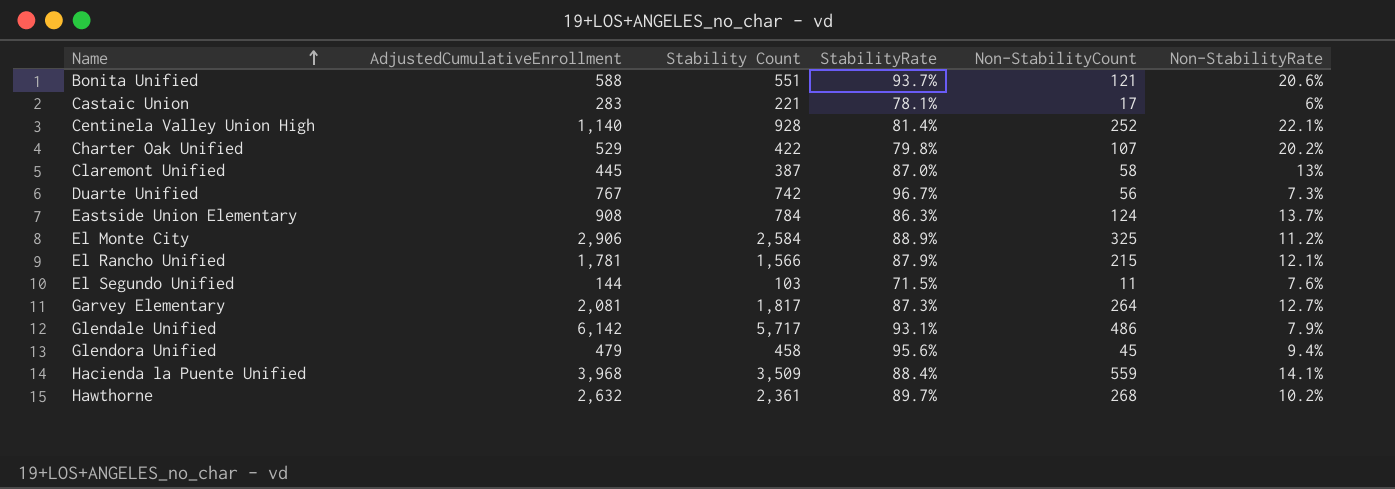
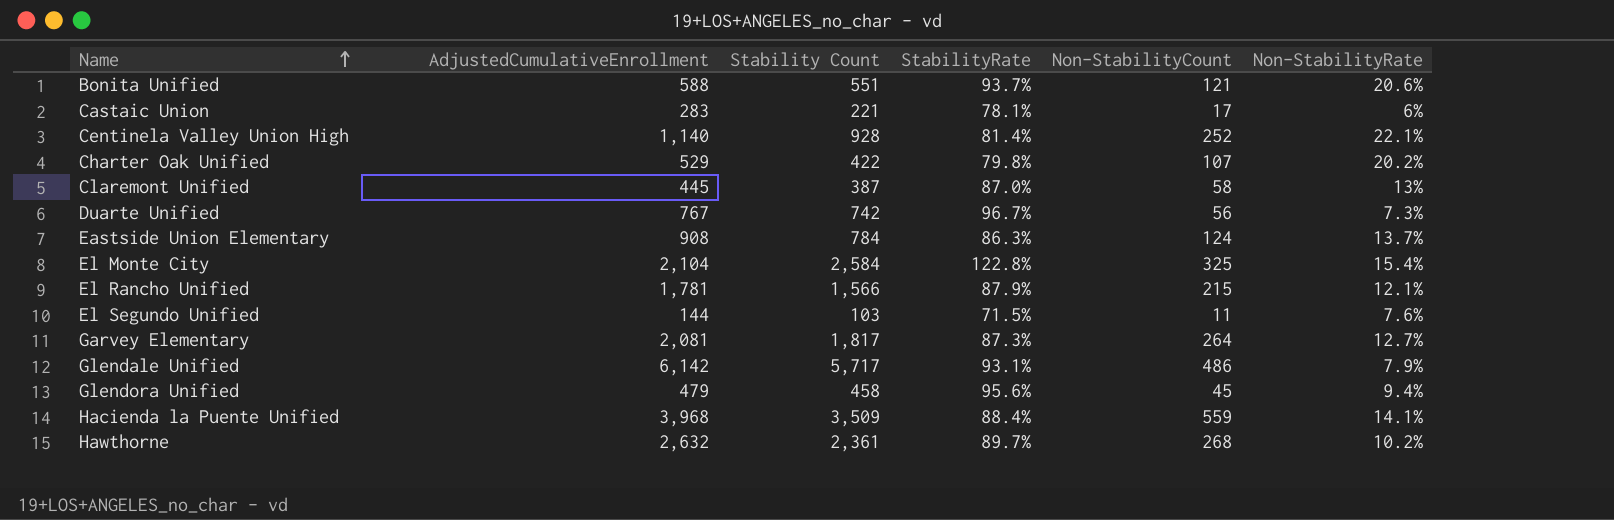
El Monte City | AdjustedCumulativeEnrollment: 2,906 -> 2,104
El Monte City | StabilityRate: 88.9% -> 122.8%
El Monte City | Non-StabilityRate: 11.2% -> 15.4%

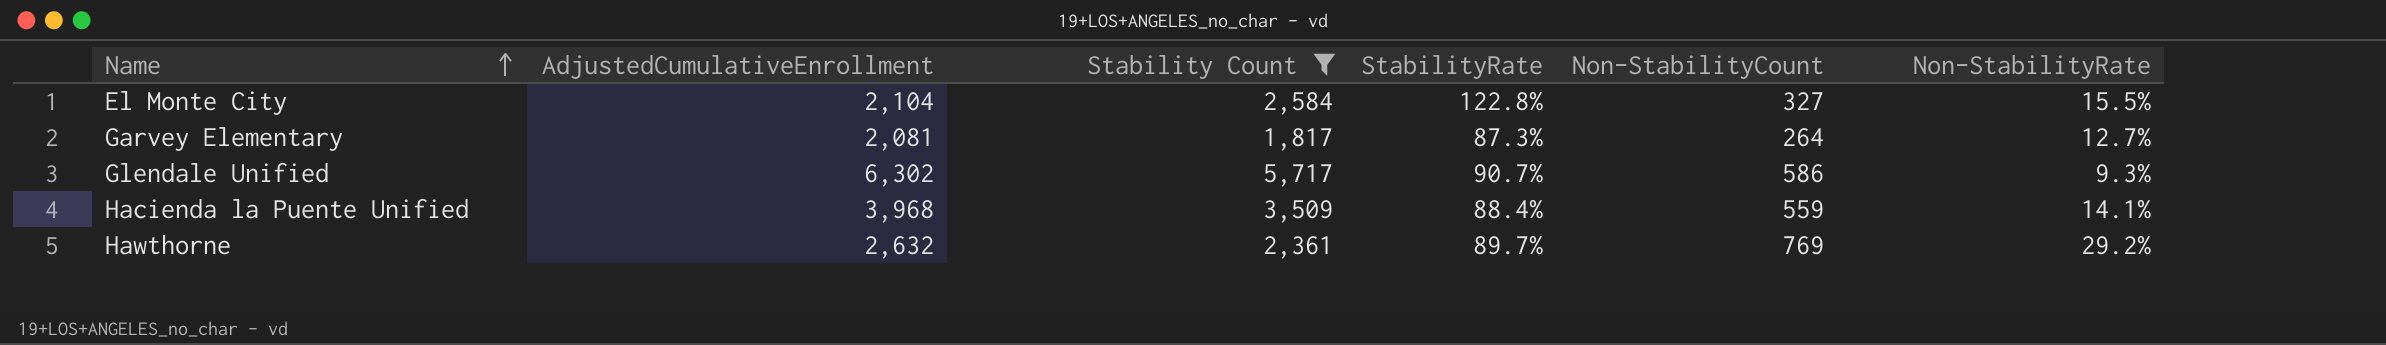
filter: none -> Stability Count >= 1,817
El Monte City | Non-StabilityCount: 325 -> 327
El Monte City | Non-StabilityRate: 15.4% -> 15.5%
Glendale Unified | AdjustedCumulativeEnrollment: 6,142 -> 6,302
Glendale Unified | StabilityRate: 93.1% -> 90.7%
Glendale Unified | Non-StabilityCount: 486 -> 586
Glendale Unified | Non-StabilityRate: 7.9% -> 9.3%
Hawthorne | Non-StabilityCount: 268 -> 769
Hawthorne | Non-StabilityRate: 10.2% -> 29.2%

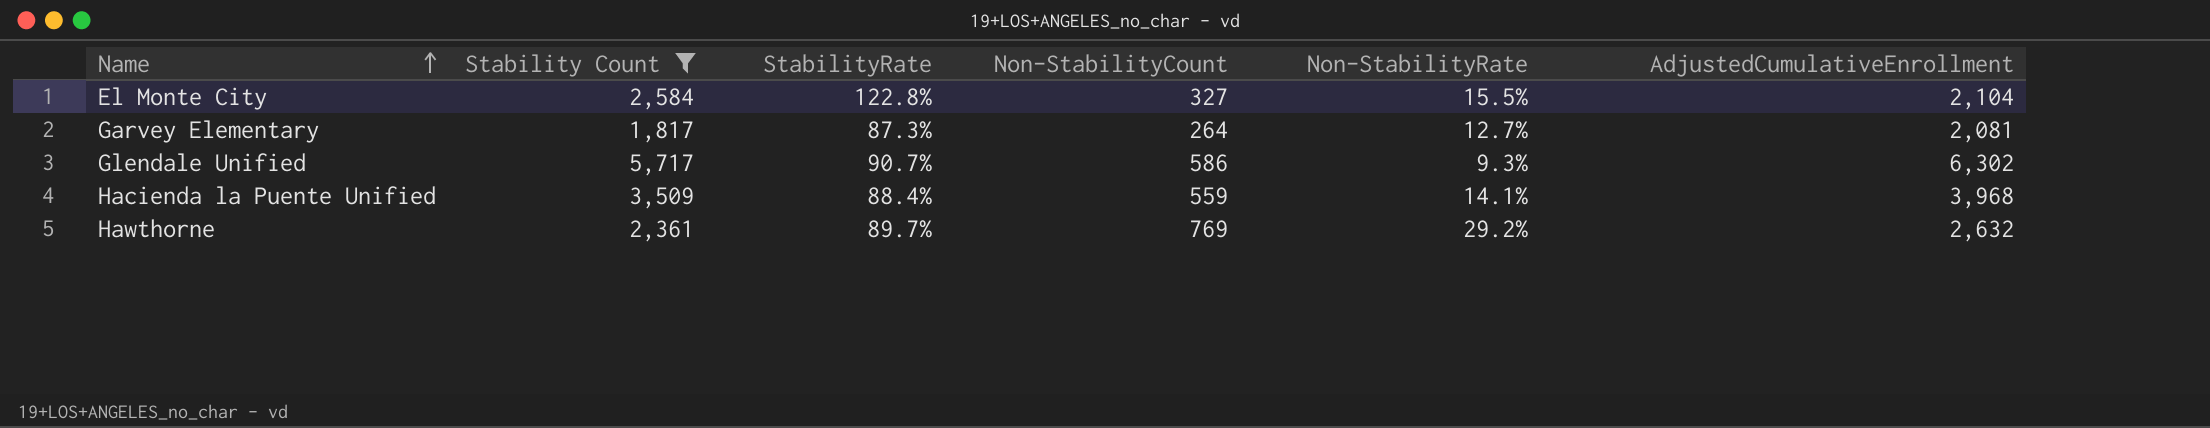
column AdjustedCumulativeEnrollment | position: 2 -> 6

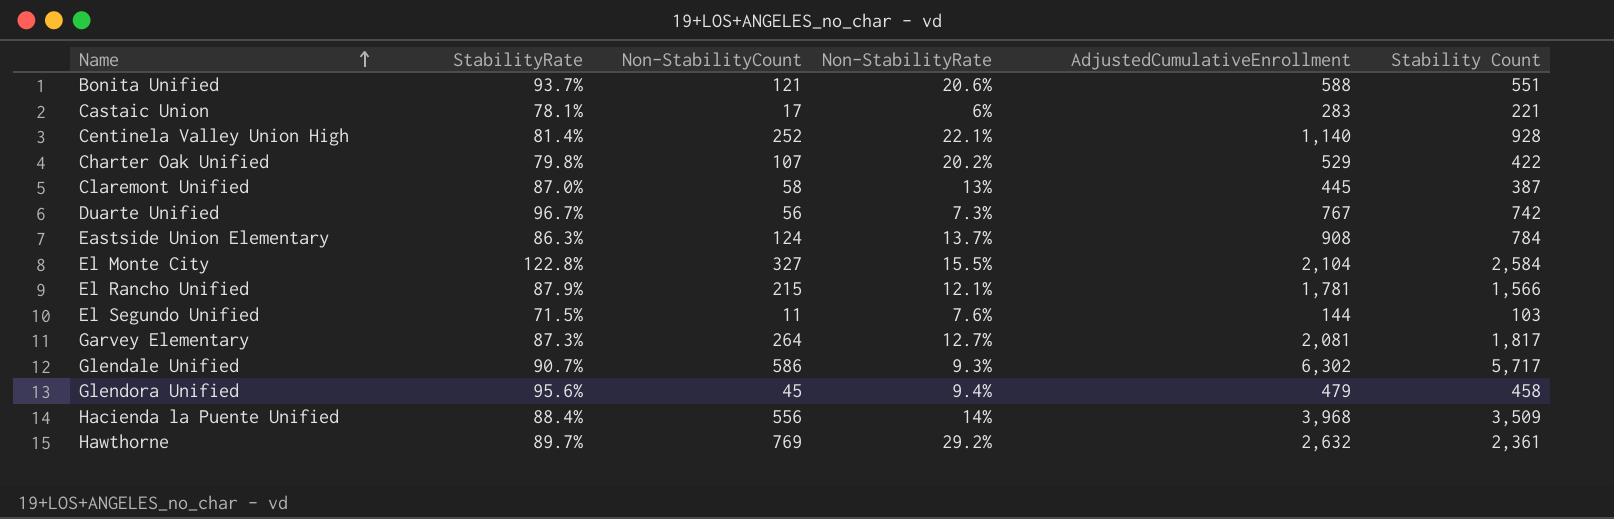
filter: Stability Count >= 1,817 -> none
column Stability Count | position: 2 -> 6
Hacienda la Puente Unified | Non-StabilityCount: 559 -> 556
Hacienda la Puente Unified | Non-StabilityRate: 14.1% -> 14%

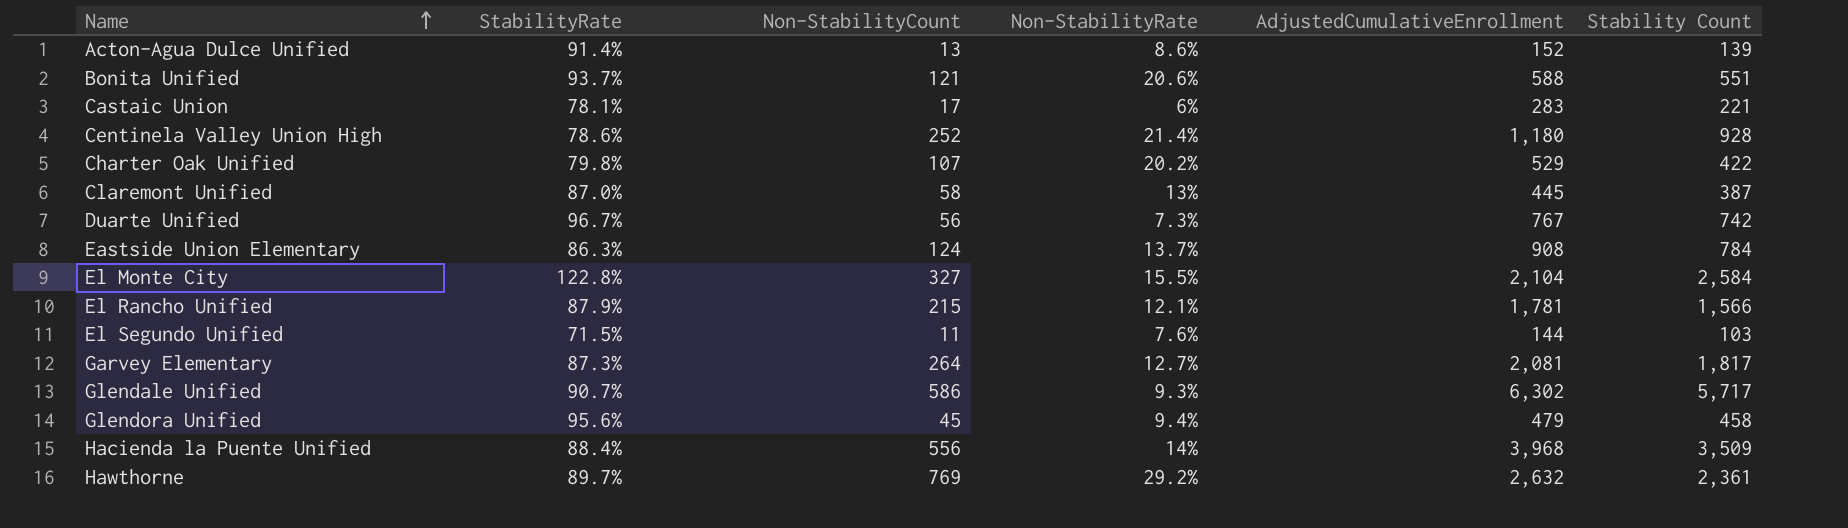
row Acton-Agua Dulce Unified: none -> 91.4% | 13 | 8.6% | 152 | 139
Centinela Valley Union High | StabilityRate: 81.4% -> 78.6%
Centinela Valley Union High | Non-StabilityRate: 22.1% -> 21.4%
Centinela Valley Union High | AdjustedCumulativeEnrollment: 1,140 -> 1,180

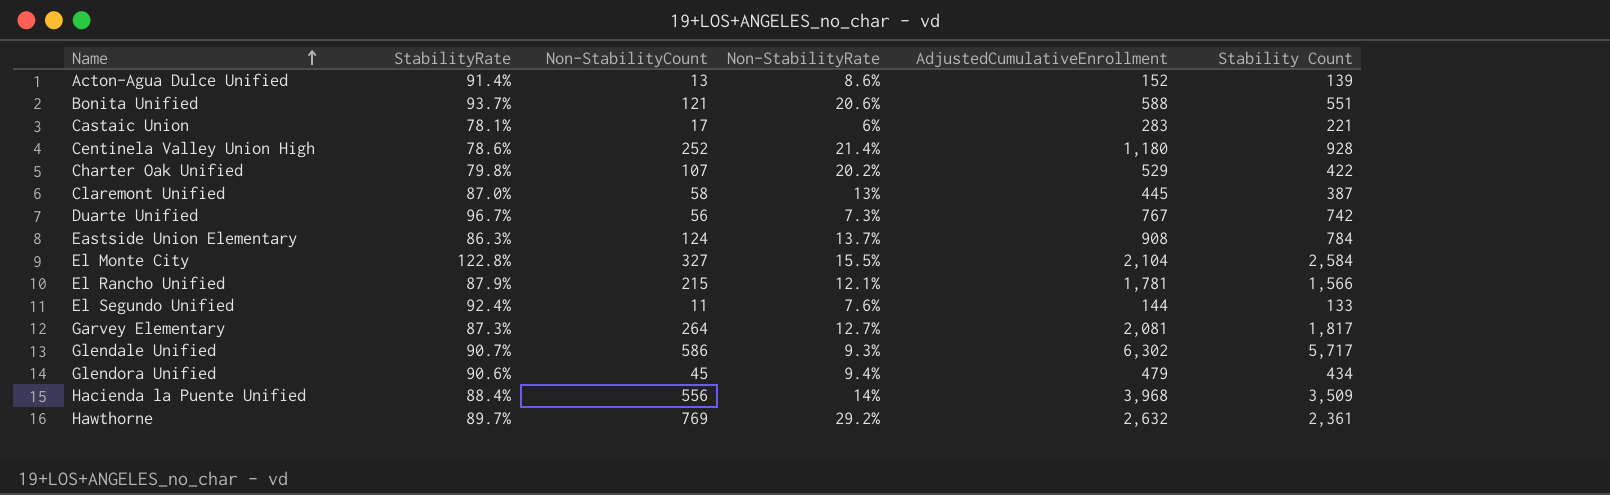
El Segundo Unified | StabilityRate: 71.5% -> 92.4%
El Segundo Unified | Stability Count: 103 -> 133
Glendora Unified | StabilityRate: 95.6% -> 90.6%
Glendora Unified | Stability Count: 458 -> 434

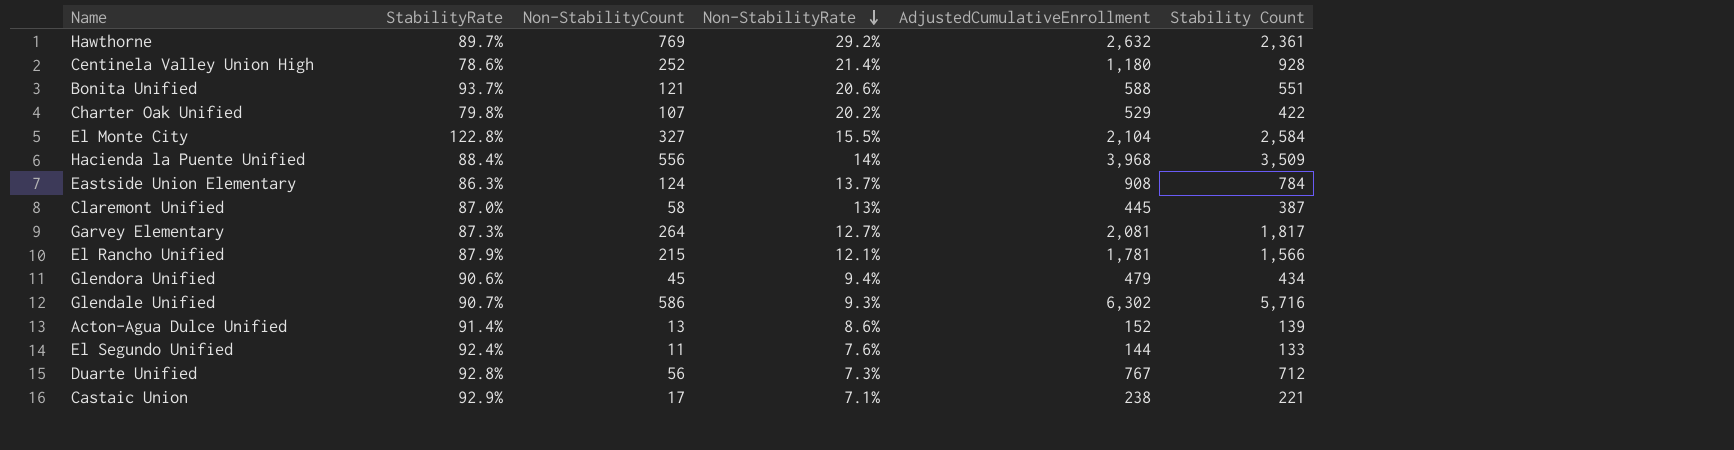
row order: Name ascending -> Non-StabilityRate descending
Glendale Unified | Stability Count: 5,717 -> 5,716
Duarte Unified | StabilityRate: 96.7% -> 92.8%
Duarte Unified | Stability Count: 742 -> 712
Castaic Union | StabilityRate: 78.1% -> 92.9%
Castaic Union | Non-StabilityRate: 6% -> 7.1%
Castaic Union | AdjustedCumulativeEnrollment: 283 -> 238

